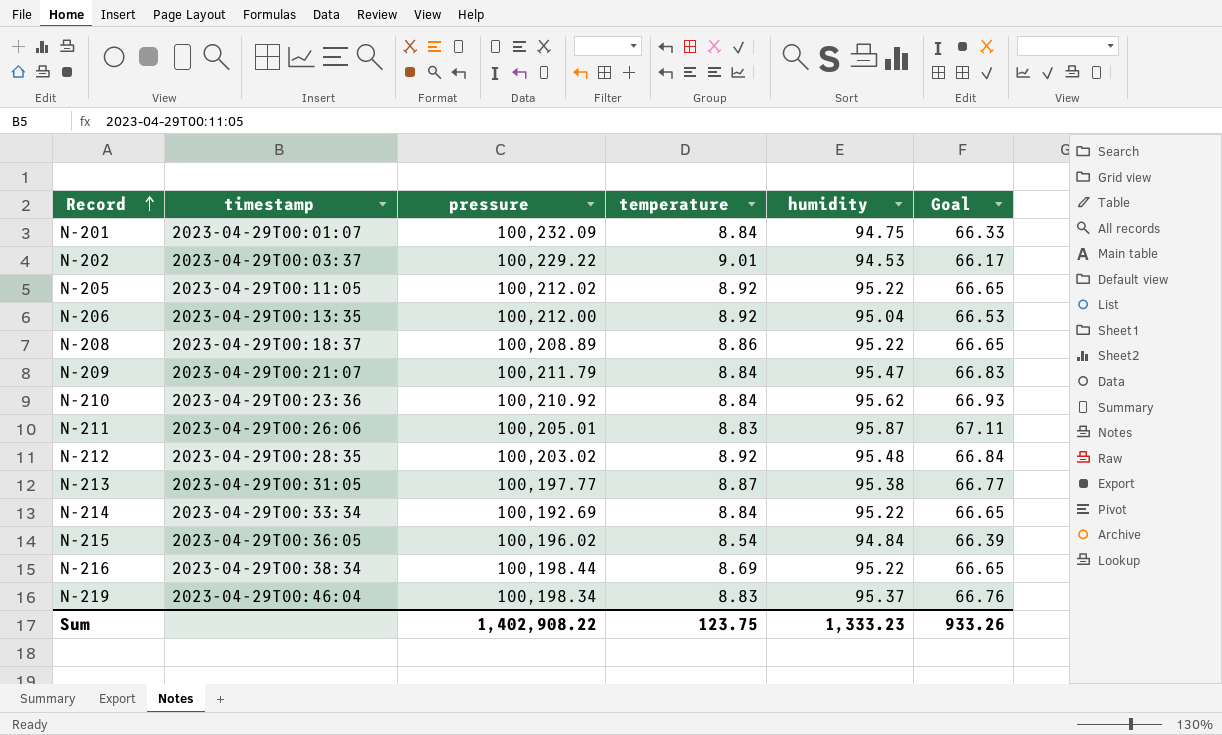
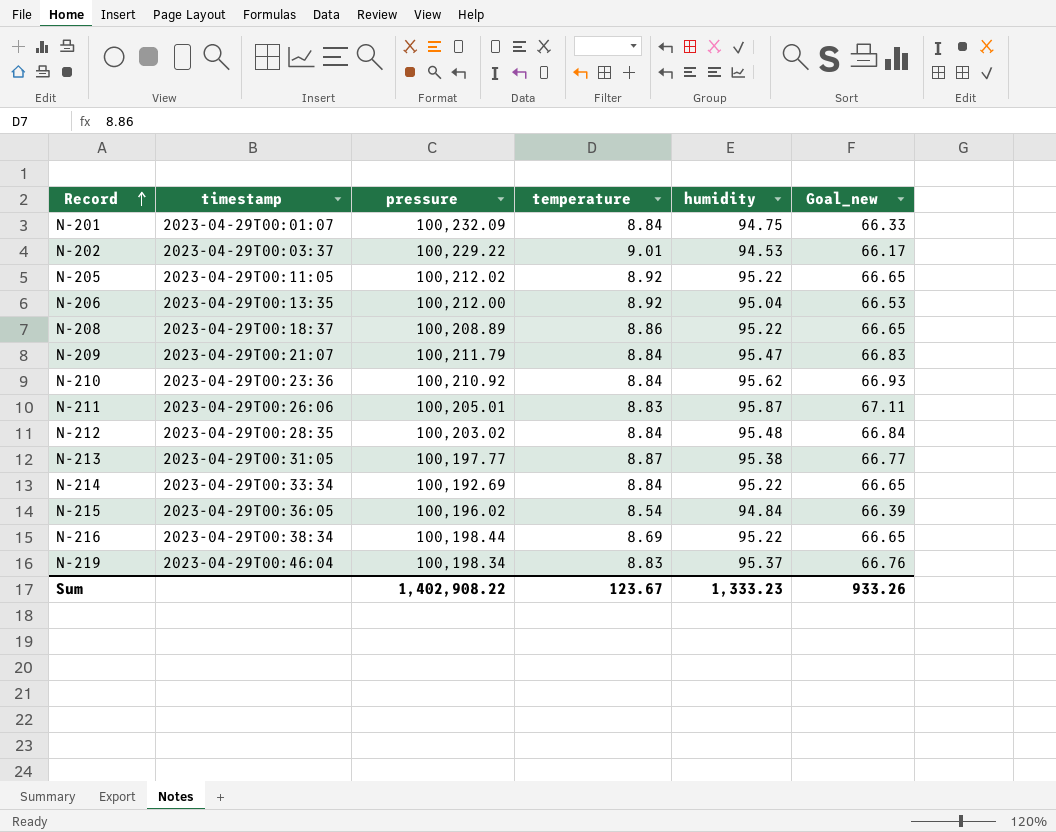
column name: Goal -> Goal_new
N-212 | temperature: 8.92 -> 8.84
Sum | temperature: 123.75 -> 123.67

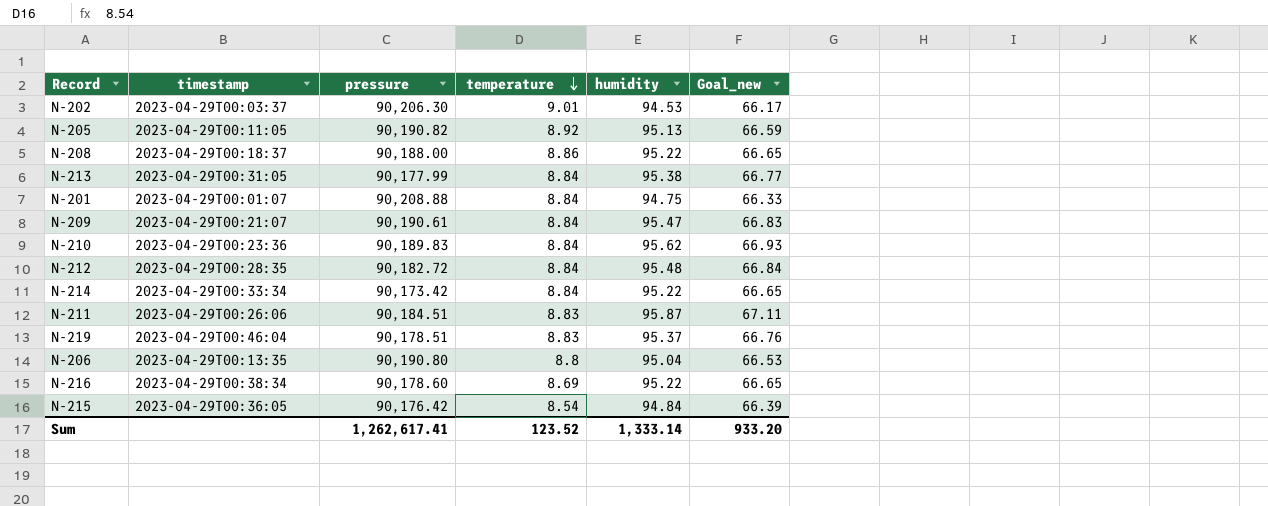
row order: Record ascending -> temperature descending
N-202 | pressure: 100,229.22 -> 90,206.30
N-205 | pressure: 100,212.02 -> 90,190.82
N-205 | humidity: 95.22 -> 95.13
N-205 | Goal_new: 66.65 -> 66.59
N-208 | pressure: 100,208.89 -> 90,188.00
N-213 | pressure: 100,197.77 -> 90,177.99
N-213 | temperature: 8.87 -> 8.84
N-201 | pressure: 100,232.09 -> 90,208.88
N-209 | pressure: 100,211.79 -> 90,190.61
N-210 | pressure: 100,210.92 -> 90,189.83
N-212 | pressure: 100,203.02 -> 90,182.72
N-214 | pressure: 100,192.69 -> 90,173.42
N-211 | pressure: 100,205.01 -> 90,184.51
N-219 | pressure: 100,198.34 -> 90,178.51
N-206 | pressure: 100,212.00 -> 90,190.80
N-206 | temperature: 8.92 -> 8.8
N-216 | pressure: 100,198.44 -> 90,178.60
N-215 | pressure: 100,196.02 -> 90,176.42
Sum | pressure: 1,402,908.22 -> 1,262,617.41
Sum | temperature: 123.67 -> 123.52
Sum | humidity: 1,333.23 -> 1,333.14
Sum | Goal_new: 933.26 -> 933.20

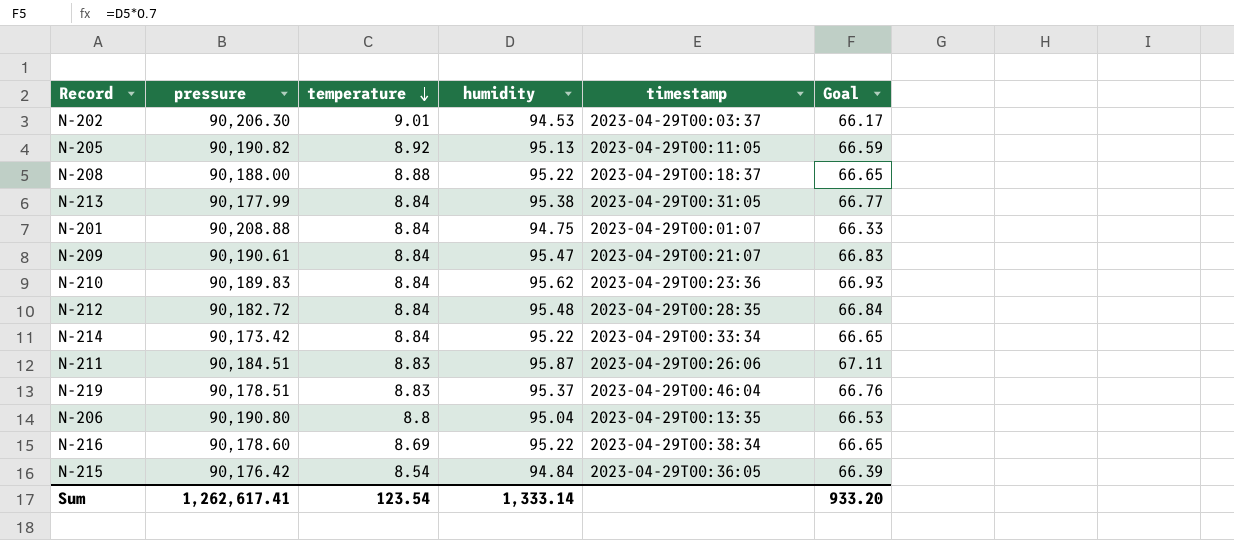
column timestamp | position: 2 -> 5
column name: Goal_new -> Goal
N-208 | temperature: 8.86 -> 8.88
Sum | temperature: 123.52 -> 123.54

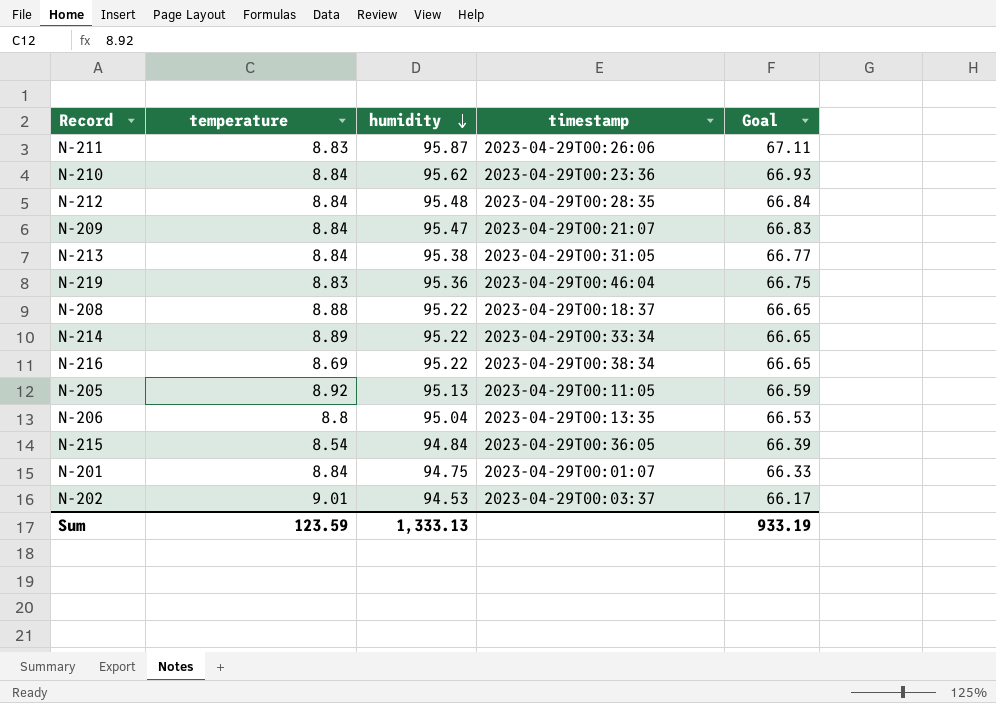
row order: temperature descending -> humidity descending
column pressure | position: 2 -> none
N-219 | humidity: 95.37 -> 95.36
N-219 | Goal: 66.76 -> 66.75
N-214 | temperature: 8.84 -> 8.89
Sum | temperature: 123.54 -> 123.59
Sum | humidity: 1,333.14 -> 1,333.13
Sum | Goal: 933.20 -> 933.19

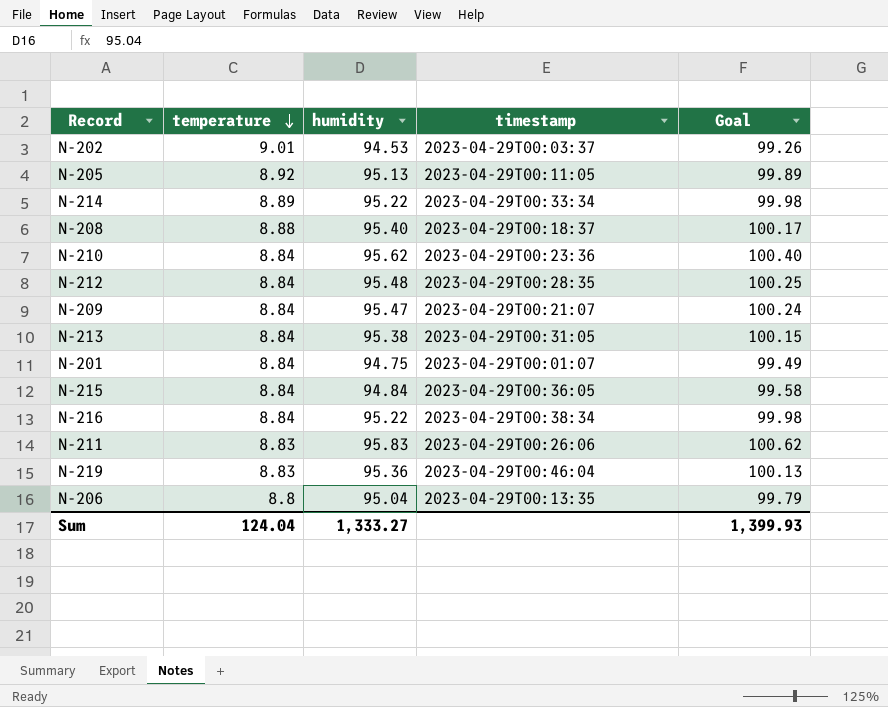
row order: humidity descending -> temperature descending
column Goal | formula: [humidity] * 0.7 -> [humidity] * 1.05
N-208 | humidity: 95.22 -> 95.40
N-215 | temperature: 8.54 -> 8.84
N-216 | temperature: 8.69 -> 8.84
N-211 | humidity: 95.87 -> 95.83
Sum | temperature: 123.59 -> 124.04
Sum | humidity: 1,333.13 -> 1,333.27
Sum | Goal: 933.19 -> 1,399.93

